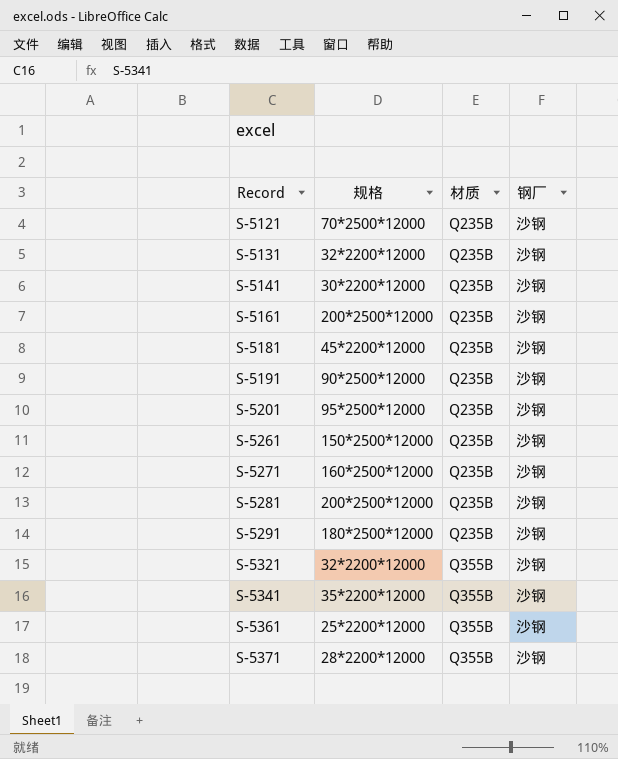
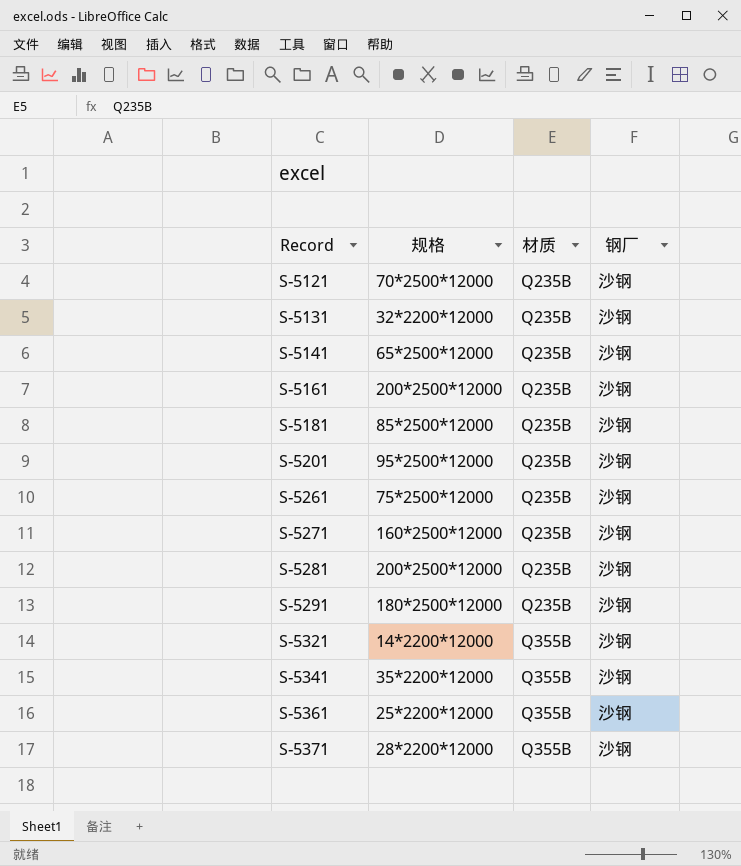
row S-5191: 90*2500*12000 | Q235B | 沙钢 -> none
S-5141 | 规格: 30*2200*12000 -> 65*2500*12000
S-5181 | 规格: 45*2200*12000 -> 85*2500*12000
S-5261 | 规格: 150*2500*12000 -> 75*2500*12000
S-5321 | 规格: 32*2200*12000 -> 14*2200*12000

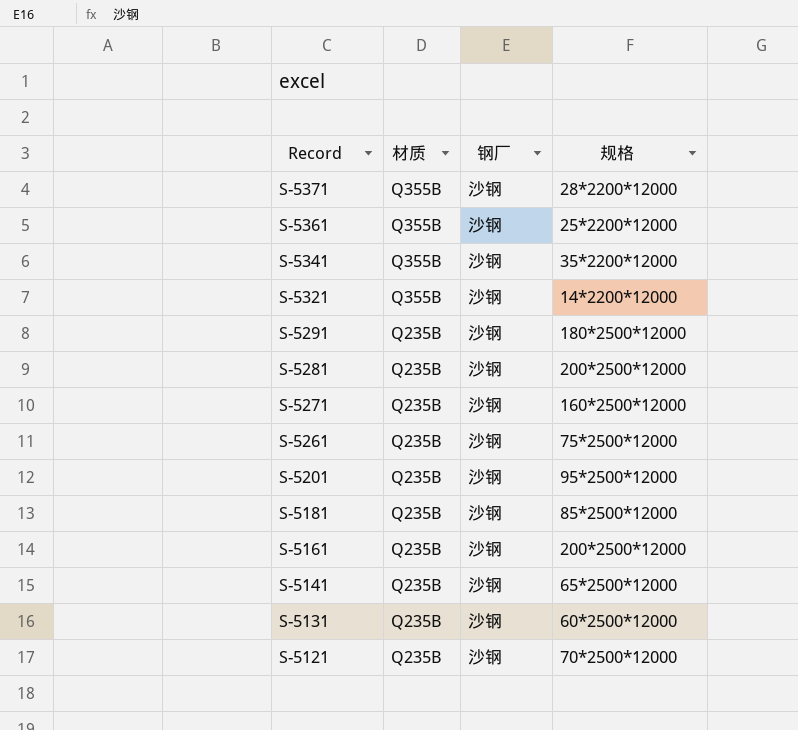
row order: Record ascending -> Record descending
column 规格 | position: 2 -> 4
S-5131 | 规格: 32*2200*12000 -> 60*2500*12000

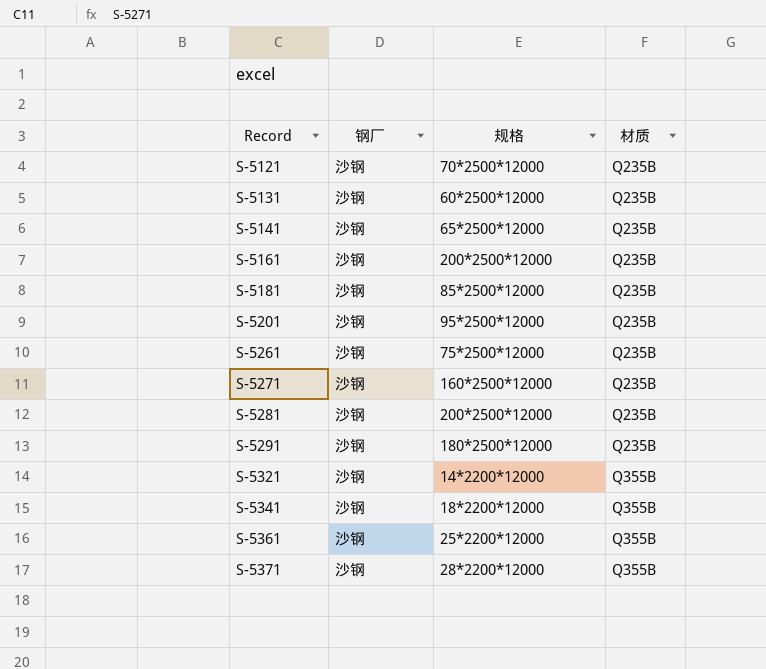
row order: Record descending -> Record ascending
column 材质 | position: 2 -> 4
S-5341 | 规格: 35*2200*12000 -> 18*2200*12000

